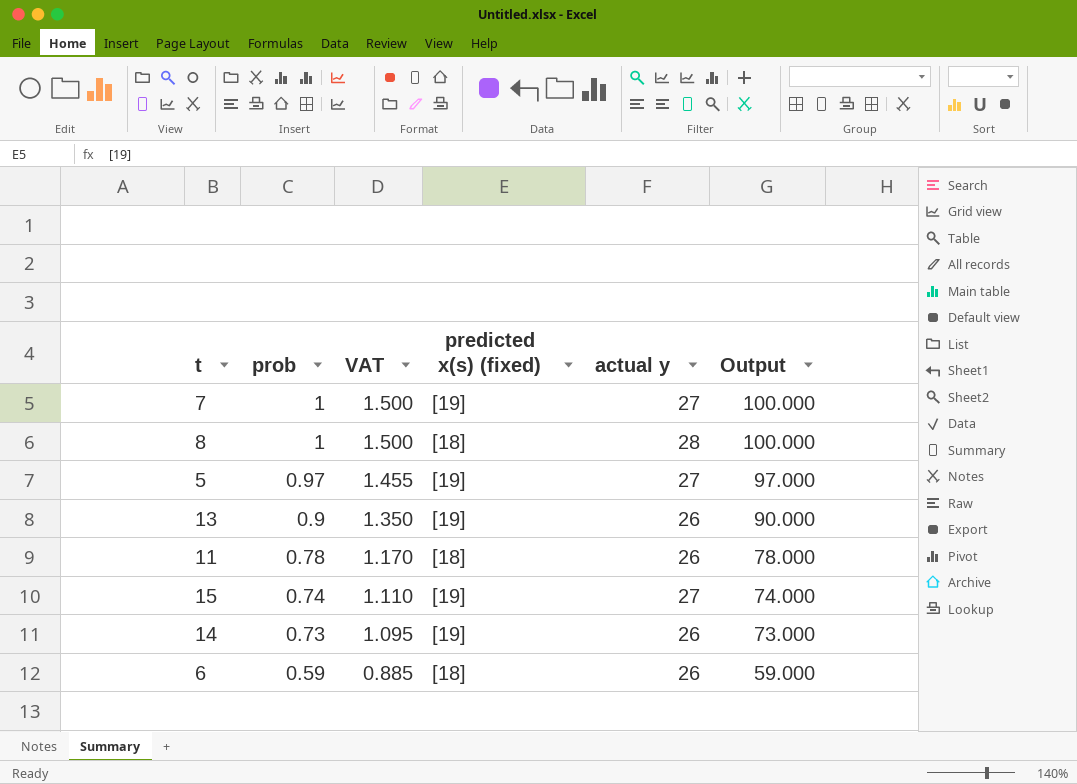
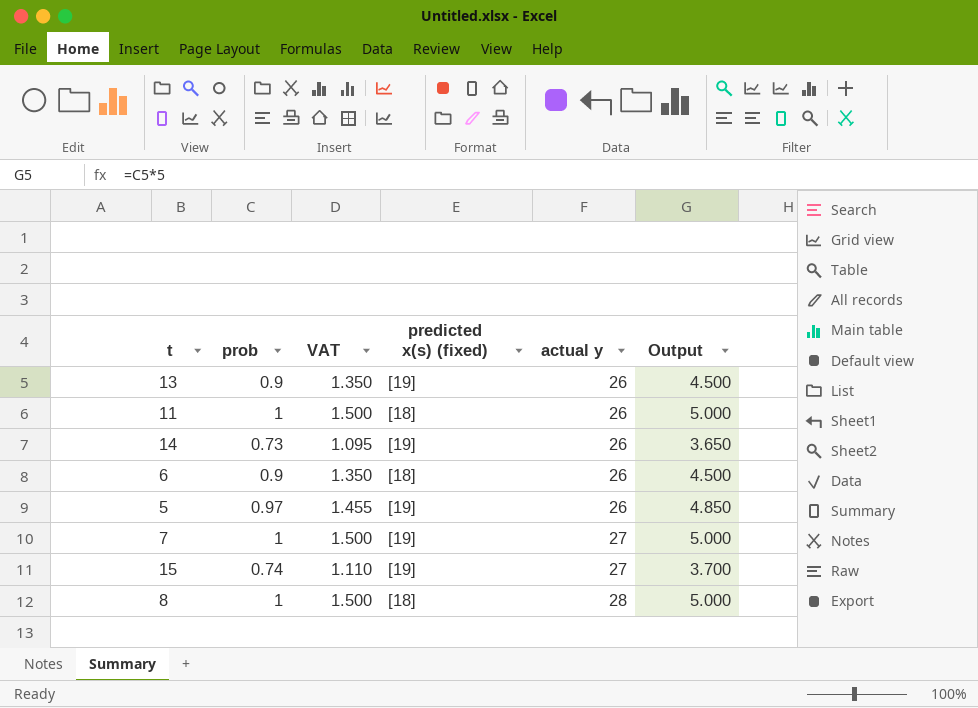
row order: prob descending -> actual y ascending
column Output | formula: [prob] * 100 -> [prob] * 5
11 | prob: 0.78 -> 1
11 | VAT: 1.170 -> 1.500
6 | prob: 0.59 -> 0.9
6 | VAT: 0.885 -> 1.350
5 | actual y: 27 -> 26

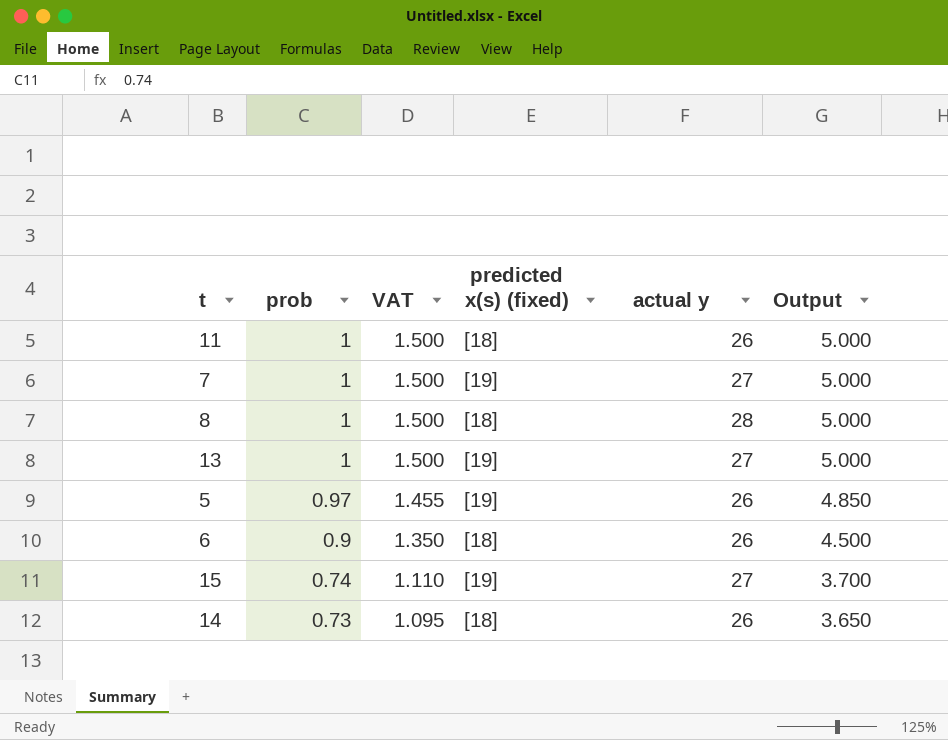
row order: actual y ascending -> prob descending
13 | prob: 0.9 -> 1
13 | VAT: 1.350 -> 1.500
13 | actual y: 26 -> 27
13 | Output: 4.500 -> 5.000
14 | predicted x(s) (fixed): [19] -> [18]

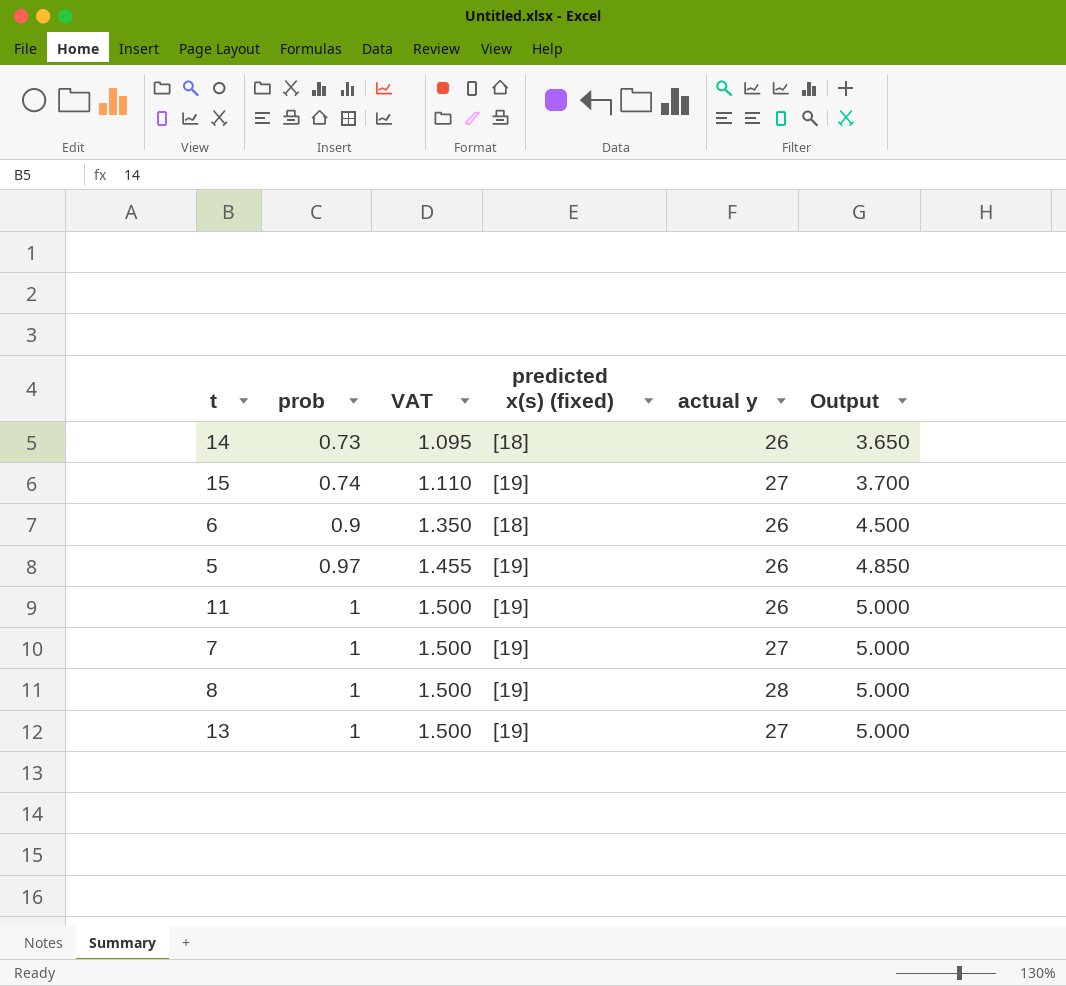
row order: prob descending -> prob ascending
11 | predicted x(s) (fixed): [18] -> [19]
8 | predicted x(s) (fixed): [18] -> [19]

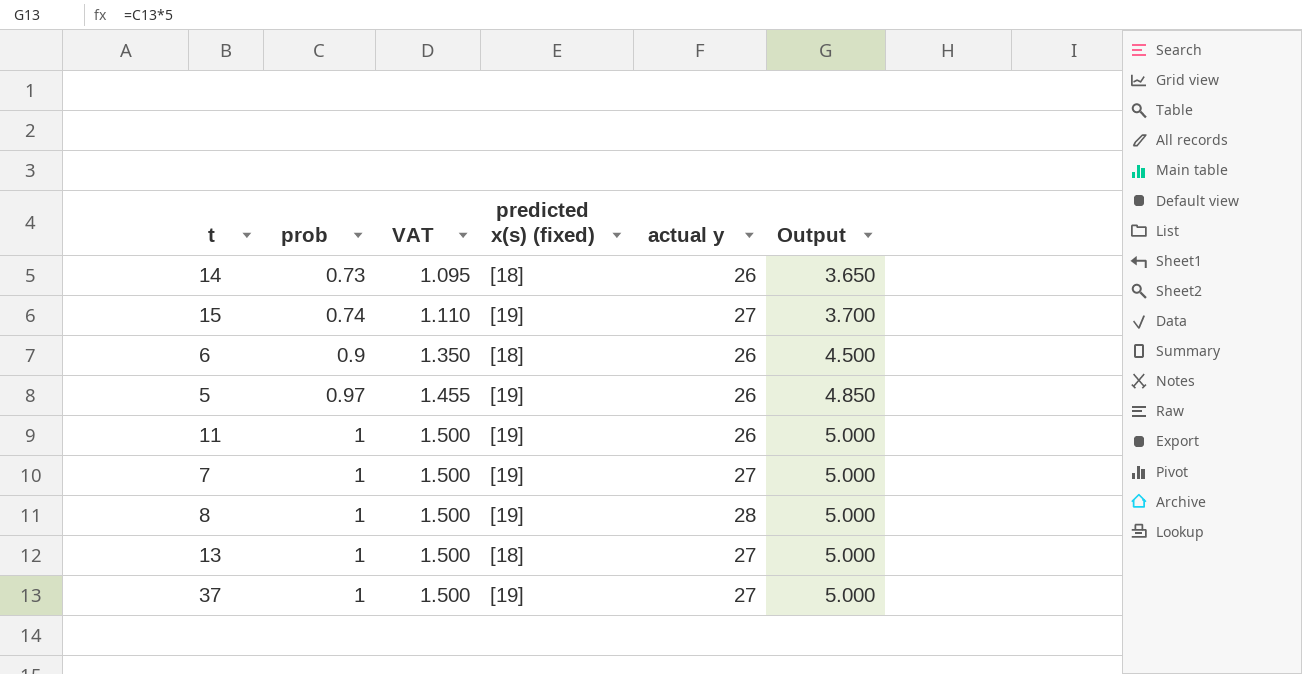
13 | predicted x(s) (fixed): [19] -> [18]
row 37: none -> 1 | 1.500 | [19] | 27 | 5.000

